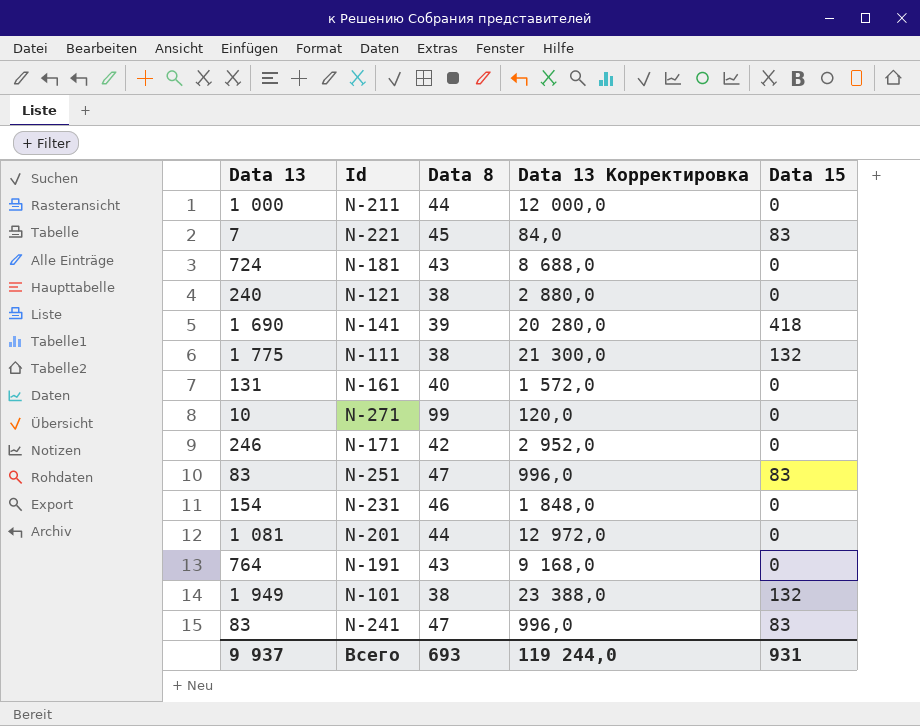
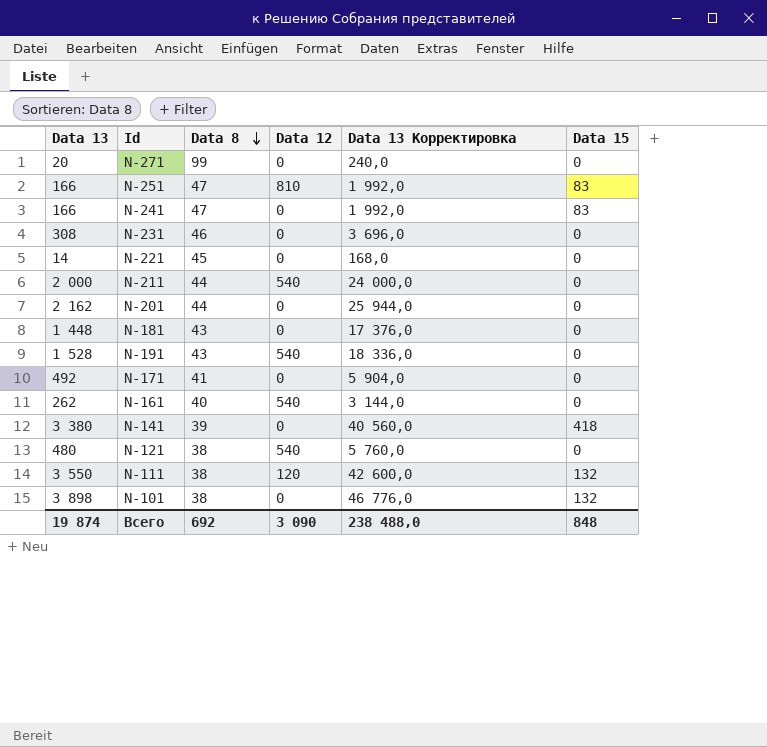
row order: none -> Data 8 descending
column Data 12 | position: none -> 4
N-271 | Data 13: 10 -> 20
N-271 | Data 13 Корректировка: 120,0 -> 240,0
N-251 | Data 13: 83 -> 166
N-251 | Data 13 Корректировка: 996,0 -> 1 992,0
N-241 | Data 13: 83 -> 166
N-241 | Data 13 Корректировка: 996,0 -> 1 992,0
N-231 | Data 13: 154 -> 308
N-231 | Data 13 Корректировка: 1 848,0 -> 3 696,0
N-221 | Data 13: 7 -> 14
N-221 | Data 13 Корректировка: 84,0 -> 168,0
N-221 | Data 15: 83 -> 0
N-211 | Data 13: 1 000 -> 2 000
N-211 | Data 13 Корректировка: 12 000,0 -> 24 000,0
N-201 | Data 13: 1 081 -> 2 162
N-201 | Data 13 Корректировка: 12 972,0 -> 25 944,0
N-181 | Data 13: 724 -> 1 448
N-181 | Data 13 Корректировка: 8 688,0 -> 17 376,0
N-191 | Data 13: 764 -> 1 528
N-191 | Data 13 Корректировка: 9 168,0 -> 18 336,0
N-171 | Data 13: 246 -> 492
N-171 | Data 8: 42 -> 41
N-171 | Data 13 Корректировка: 2 952,0 -> 5 904,0
N-161 | Data 13: 131 -> 262
N-161 | Data 13 Корректировка: 1 572,0 -> 3 144,0
N-141 | Data 13: 1 690 -> 3 380
N-141 | Data 13 Корректировка: 20 280,0 -> 40 560,0
N-121 | Data 13: 240 -> 480
N-121 | Data 13 Корректировка: 2 880,0 -> 5 760,0
N-111 | Data 13: 1 775 -> 3 550
N-111 | Data 13 Корректировка: 21 300,0 -> 42 600,0
N-101 | Data 13: 1 949 -> 3 898
N-101 | Data 13 Корректировка: 23 388,0 -> 46 776,0
Всего | Data 13: 9 937 -> 19 874
Всего | Data 8: 693 -> 692
Всего | Data 13 Корректировка: 119 244,0 -> 238 488,0
Всего | Data 15: 931 -> 848

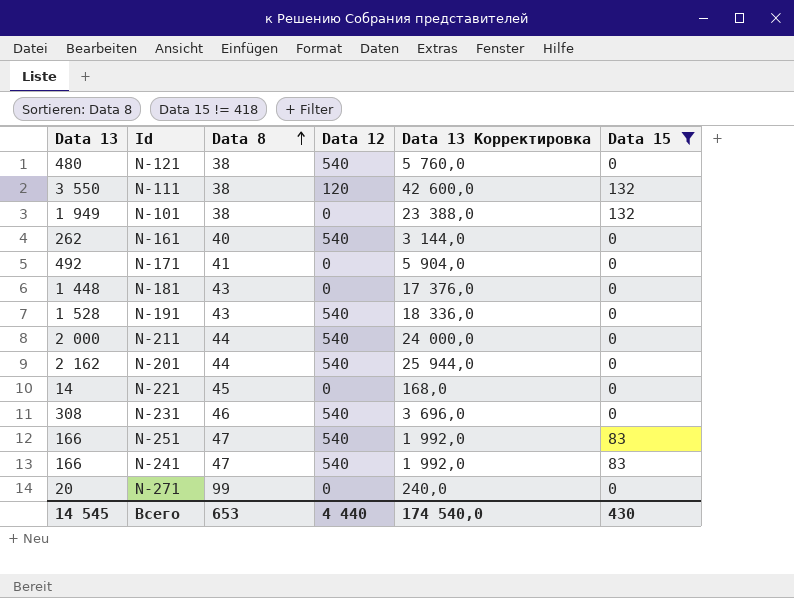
filter: none -> Data 15 != 418
row order: Data 8 descending -> Data 8 ascending
N-101 | Data 13: 3 898 -> 1 949
N-101 | Data 13 Корректировка: 46 776,0 -> 23 388,0
N-201 | Data 12: 0 -> 540
N-231 | Data 12: 0 -> 540
N-251 | Data 12: 810 -> 540
N-241 | Data 12: 0 -> 540
Всего | Data 13: 19 874 -> 14 545
Всего | Data 8: 692 -> 653
Всего | Data 12: 3 090 -> 4 440
Всего | Data 13 Корректировка: 238 488,0 -> 174 540,0
Всего | Data 15: 848 -> 430

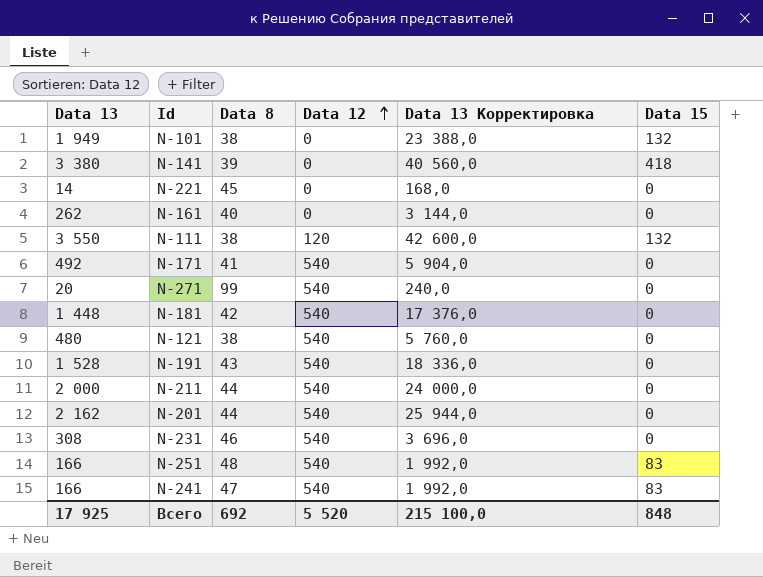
filter: Data 15 != 418 -> none
row order: Data 8 ascending -> Data 12 ascending
N-161 | Data 12: 540 -> 0
N-171 | Data 12: 0 -> 540
N-271 | Data 12: 0 -> 540
N-181 | Data 8: 43 -> 42
N-181 | Data 12: 0 -> 540
N-251 | Data 8: 47 -> 48
Всего | Data 13: 14 545 -> 17 925
Всего | Data 8: 653 -> 692
Всего | Data 12: 4 440 -> 5 520
Всего | Data 13 Корректировка: 174 540,0 -> 215 100,0
Всего | Data 15: 430 -> 848

